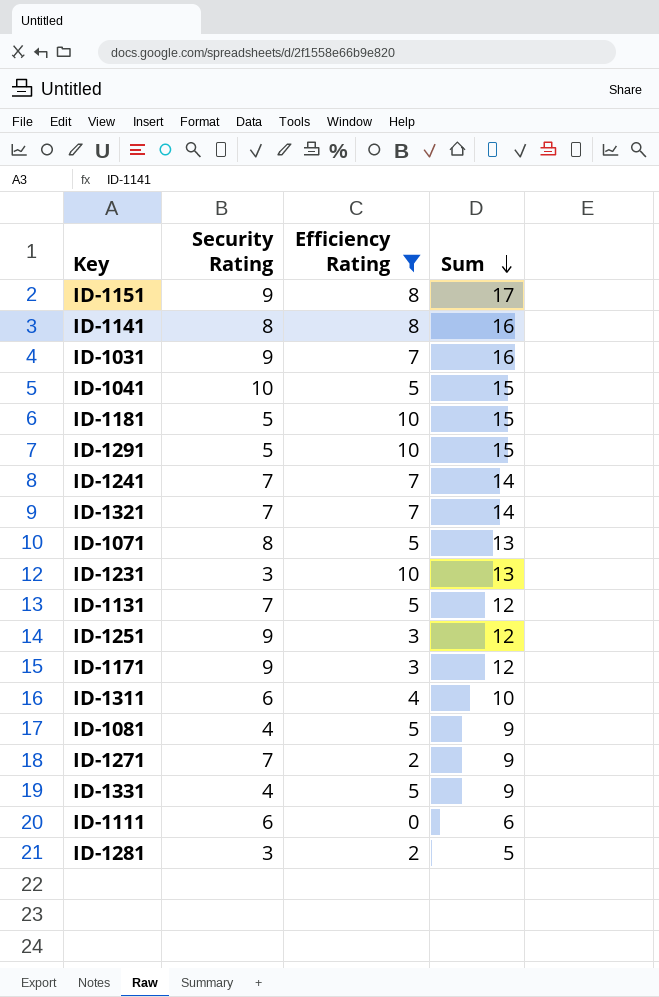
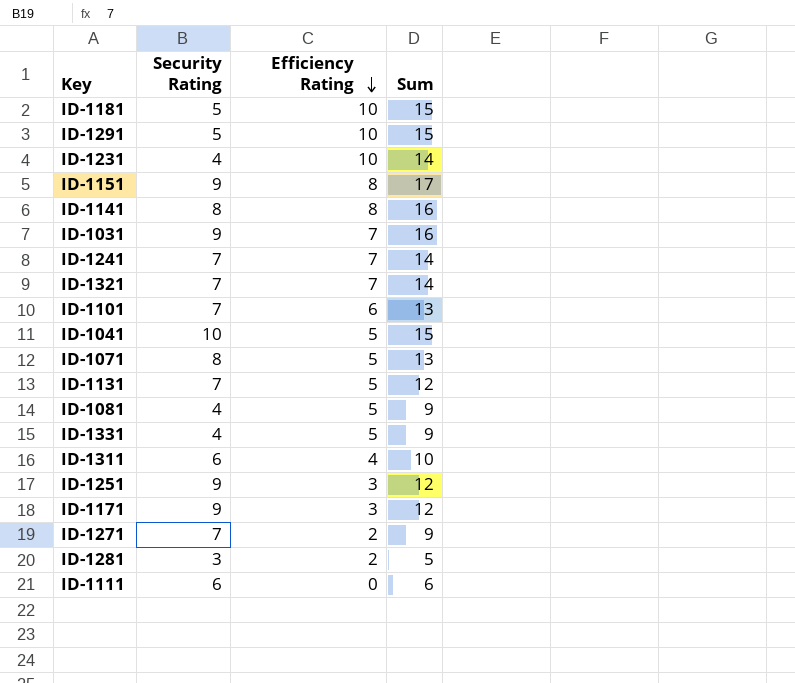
filter: Efficiency Rating != 6 -> none
row order: Sum descending -> Efficiency Rating descending
ID-1231 | Security Rating: 3 -> 4
ID-1231 | Sum: 13 -> 14

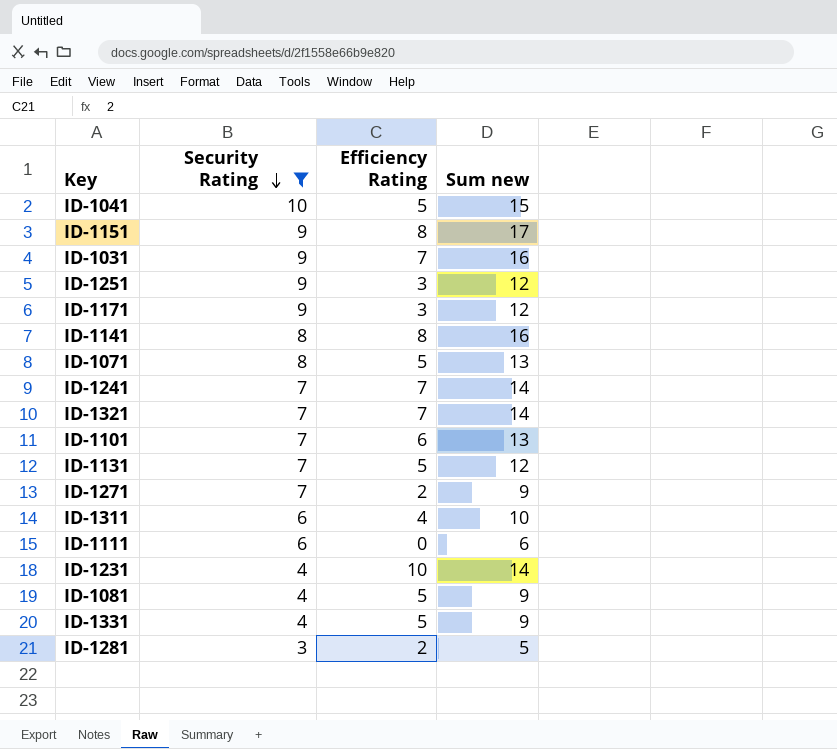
filter: none -> Security Rating != 5
row order: Efficiency Rating descending -> Security Rating descending
column name: Sum -> Sum new

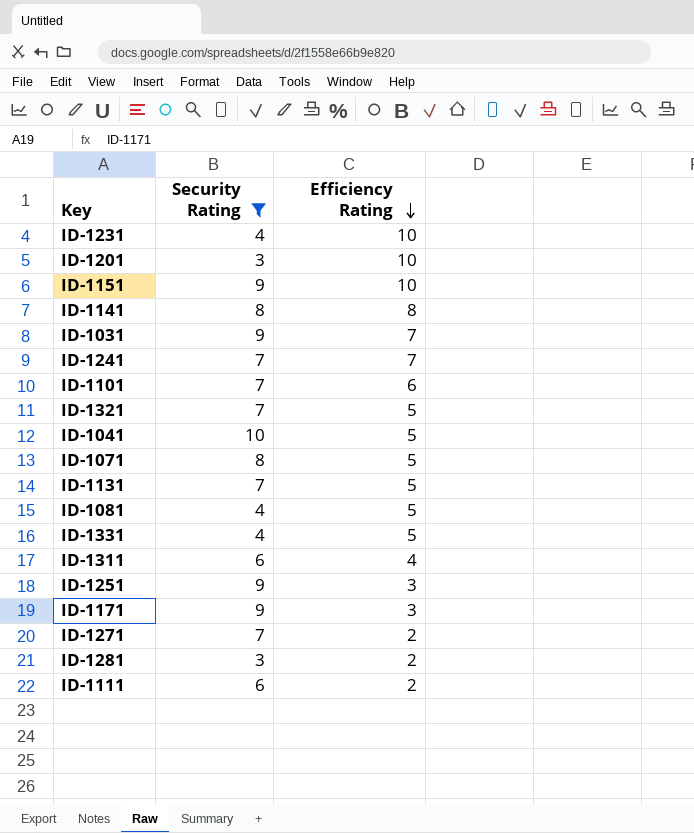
row order: Security Rating descending -> Efficiency Rating descending
column Sum new | formula: [Security Rating] + [Efficiency Rating] -> none
row ID-1201: none -> 3 | 10
ID-1151 | Efficiency Rating: 8 -> 10
ID-1321 | Efficiency Rating: 7 -> 5
ID-1111 | Efficiency Rating: 0 -> 2

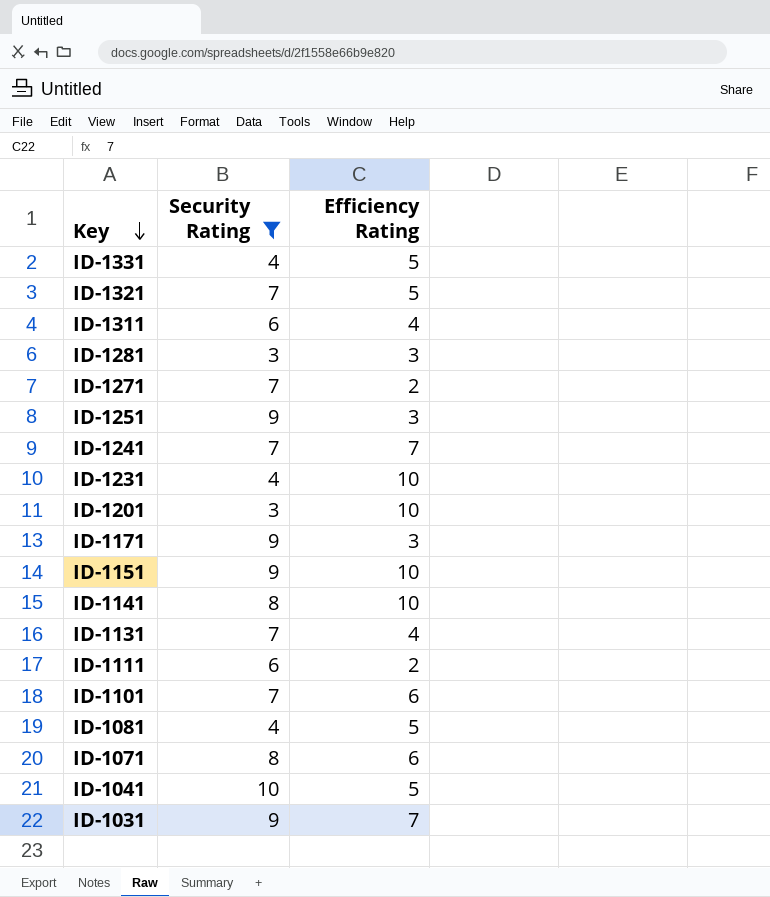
row order: Efficiency Rating descending -> Key descending
ID-1281 | Efficiency Rating: 2 -> 3
ID-1141 | Efficiency Rating: 8 -> 10
ID-1131 | Efficiency Rating: 5 -> 4
ID-1071 | Efficiency Rating: 5 -> 6

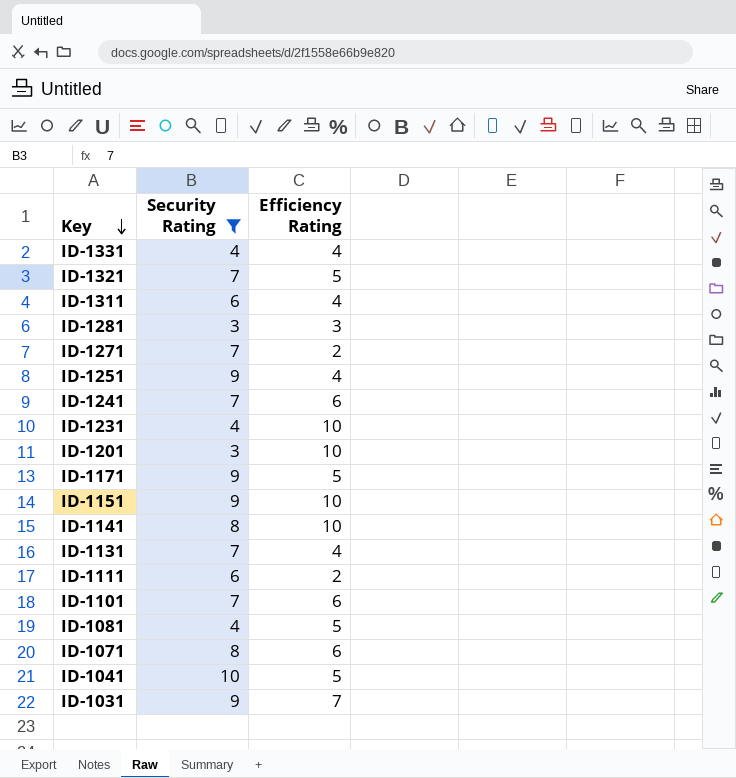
ID-1331 | Efficiency Rating: 5 -> 4
ID-1251 | Efficiency Rating: 3 -> 4
ID-1241 | Efficiency Rating: 7 -> 6
ID-1171 | Efficiency Rating: 3 -> 5

